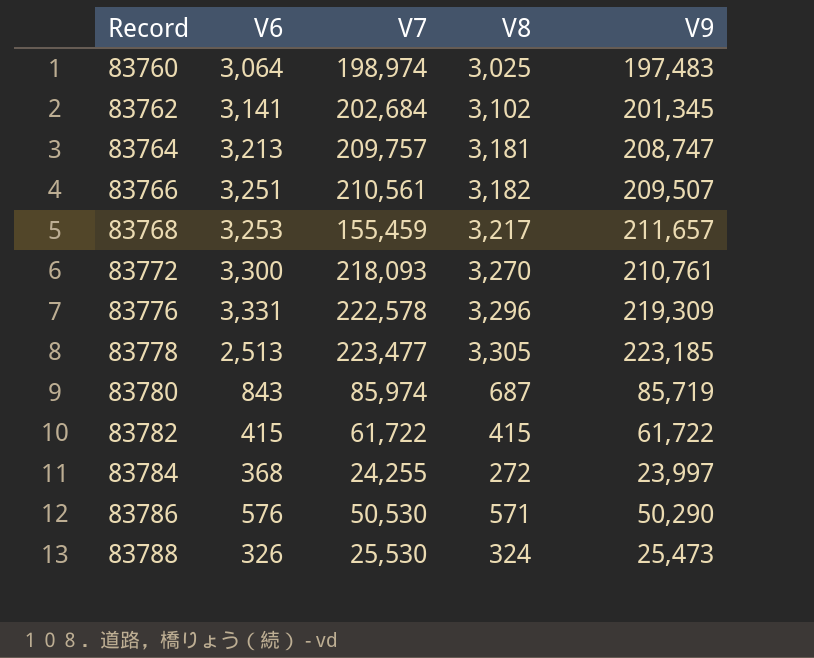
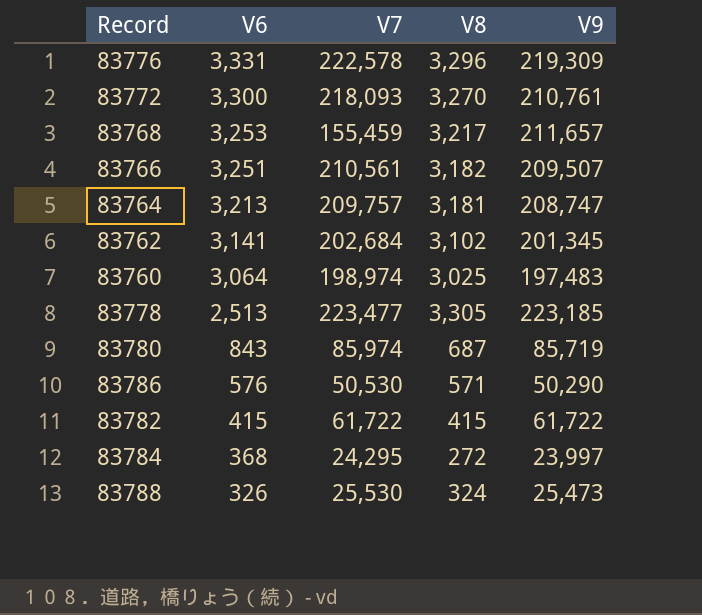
row order: Record ascending -> V6 descending
83784 | V7: 24,255 -> 24,295

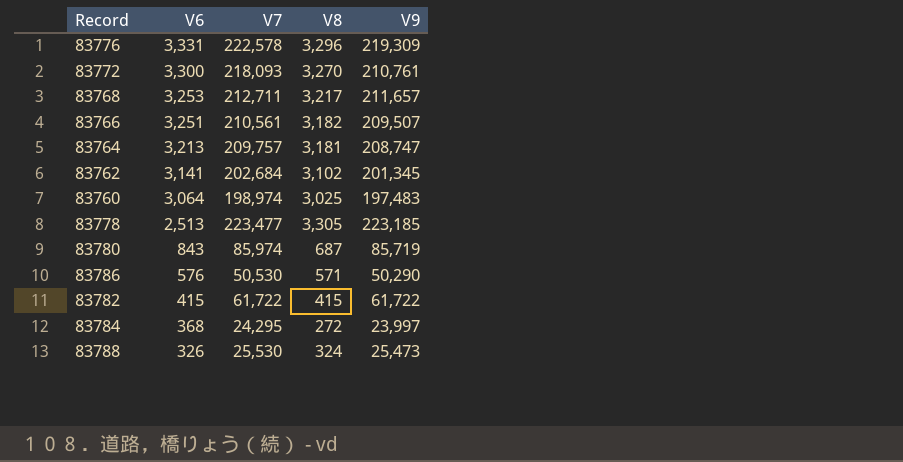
83768 | V7: 155,459 -> 212,711

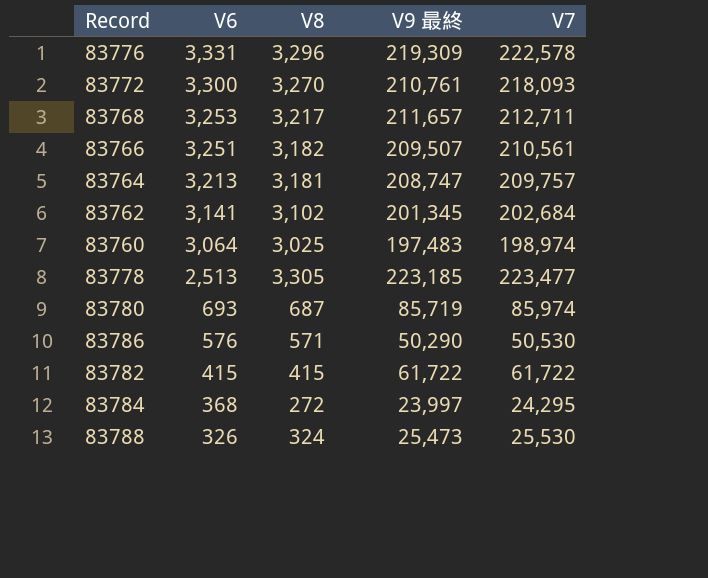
column name: V9 -> V9 最終
column V7 | position: 3 -> 5
83780 | V6: 843 -> 693

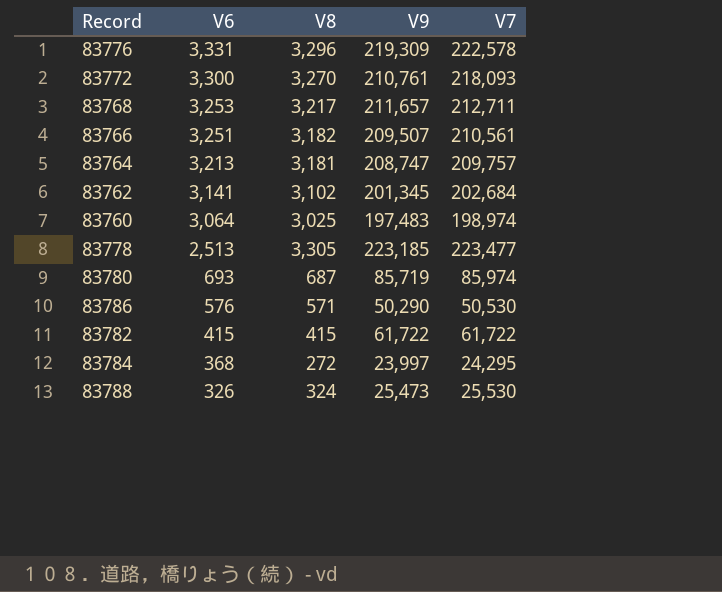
column name: V9 最終 -> V9

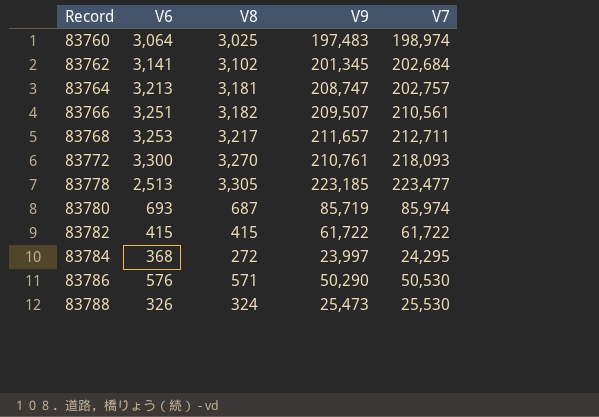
row order: V6 descending -> Record ascending
row 83776: 3,331 | 3,296 | 219,309 | 222,578 -> none
83764 | V7: 209,757 -> 202,757

